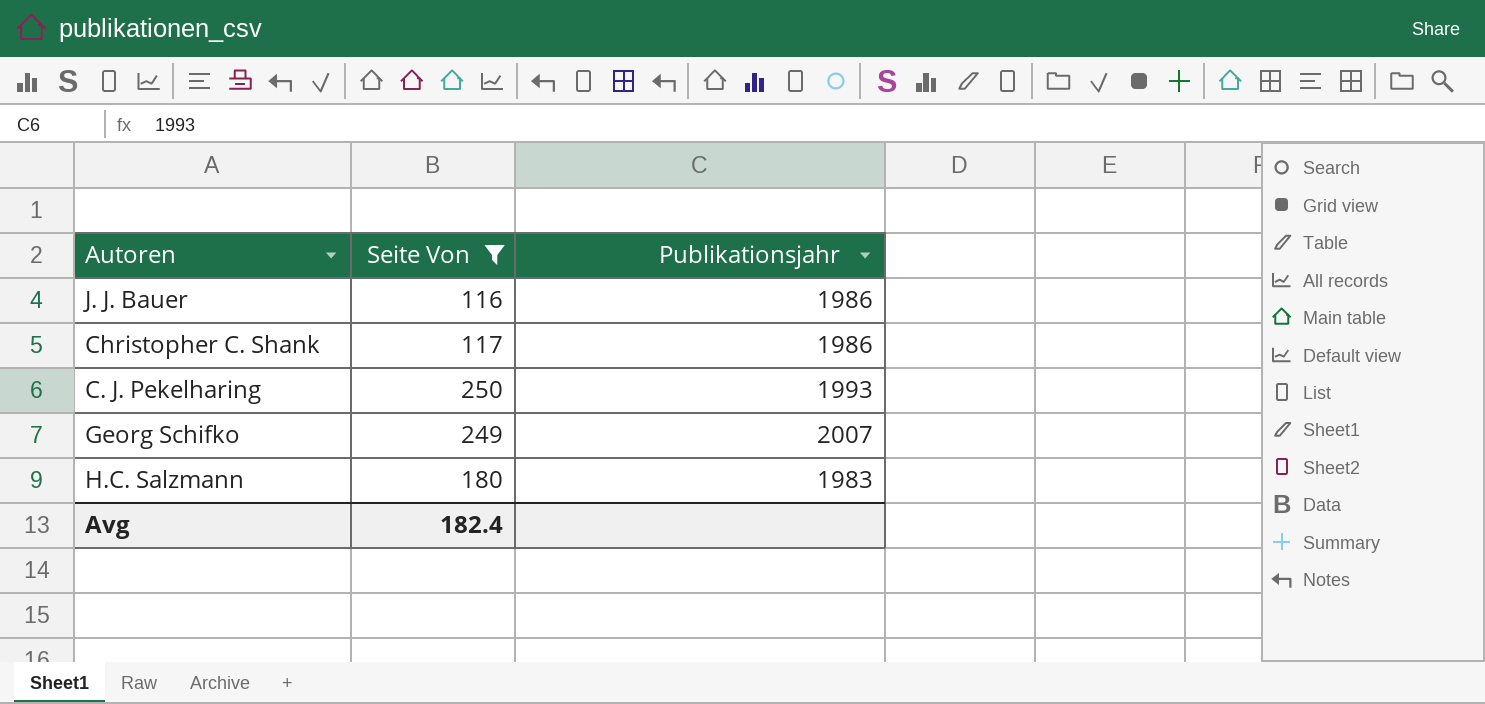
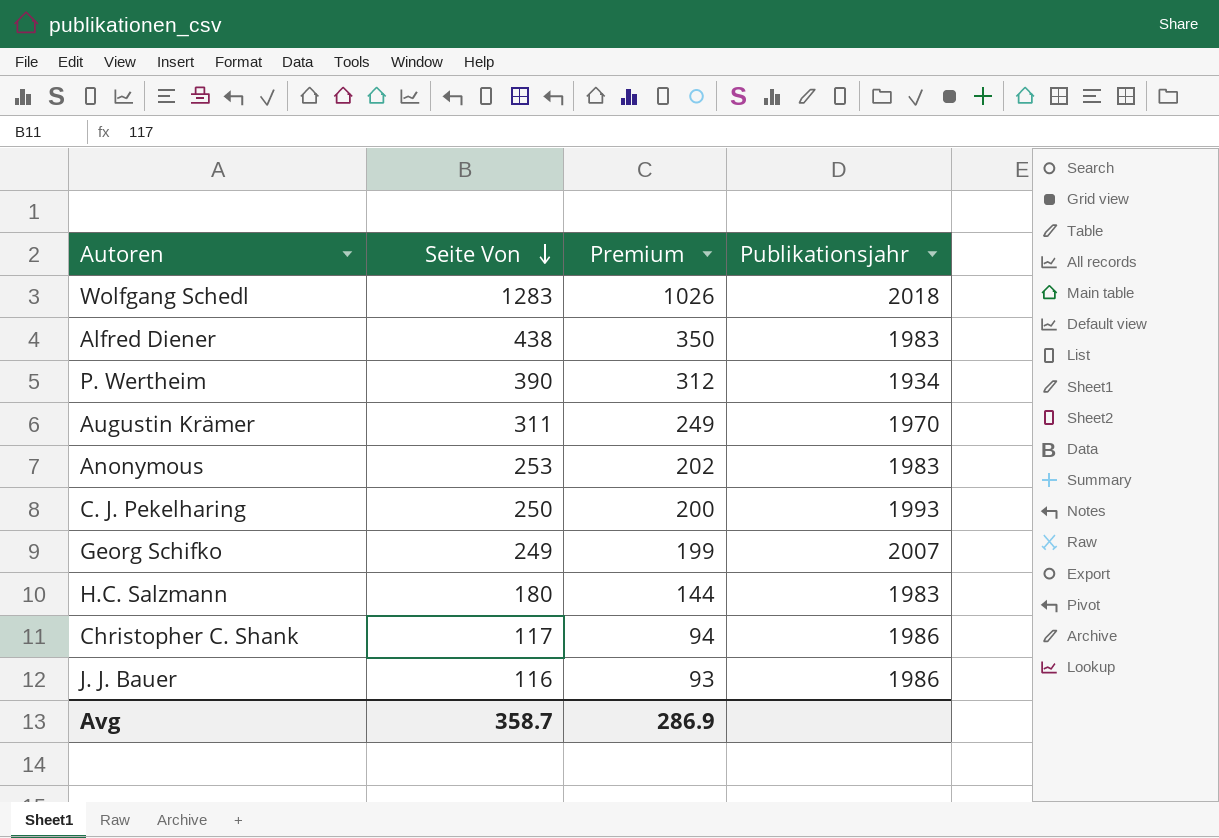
filter: Seite Von <= 250 -> none
row order: none -> Seite Von descending
column Premium | formula: none -> [Seite Von] * 0.8
Avg | Seite Von: 182.4 -> 358.7

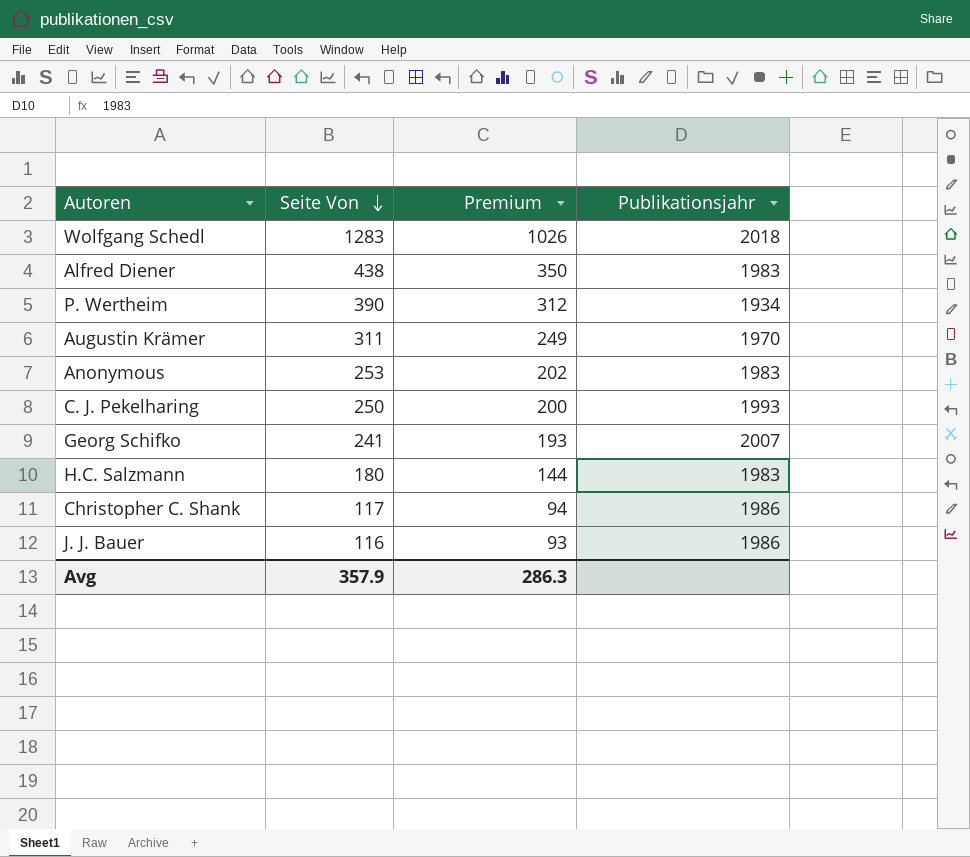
Georg Schifko | Seite Von: 249 -> 241
Georg Schifko | Premium: 199 -> 193
Avg | Seite Von: 358.7 -> 357.9
Avg | Premium: 286.9 -> 286.3

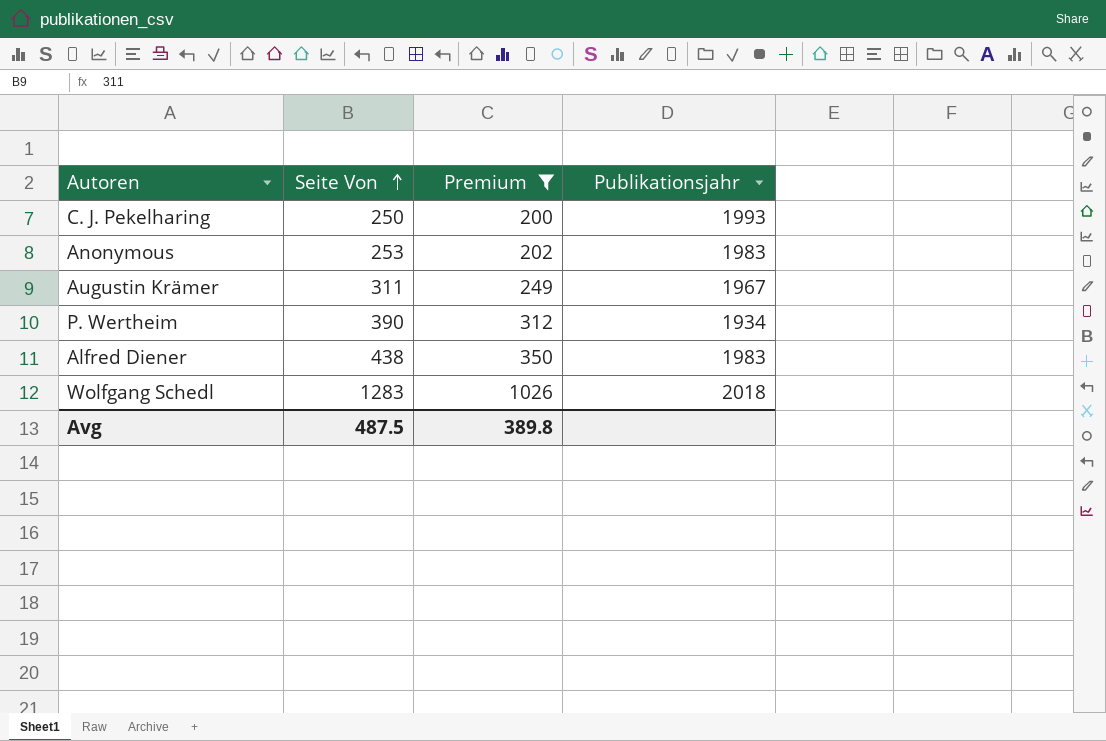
filter: none -> Premium >= 200
row order: Seite Von descending -> Seite Von ascending
Augustin Krämer | Publikationsjahr: 1970 -> 1967
Avg | Seite Von: 357.9 -> 487.5
Avg | Premium: 286.3 -> 389.8

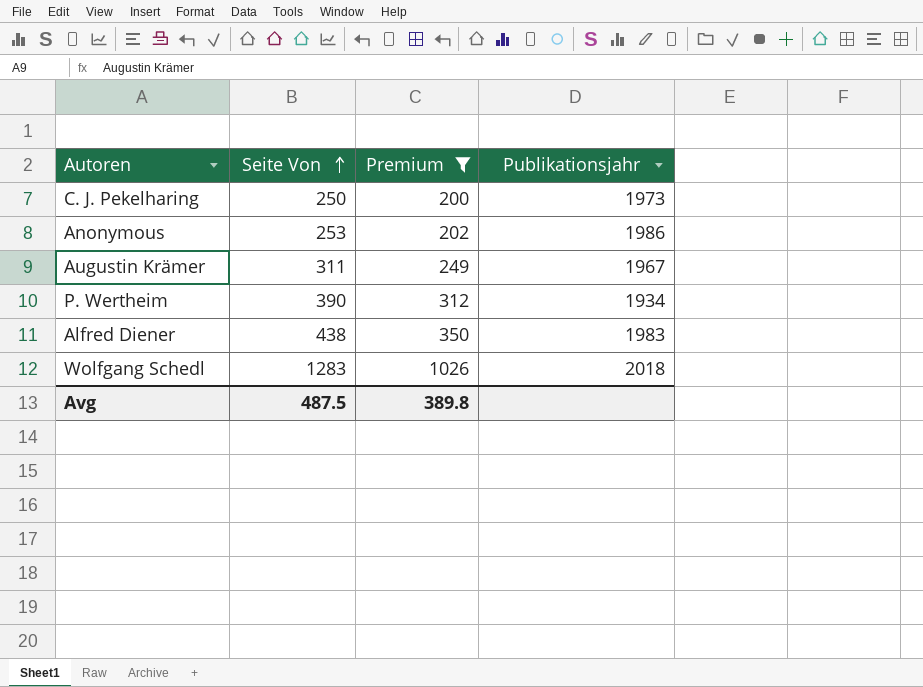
C. J. Pekelharing | Publikationsjahr: 1993 -> 1973
Anonymous | Publikationsjahr: 1983 -> 1986

